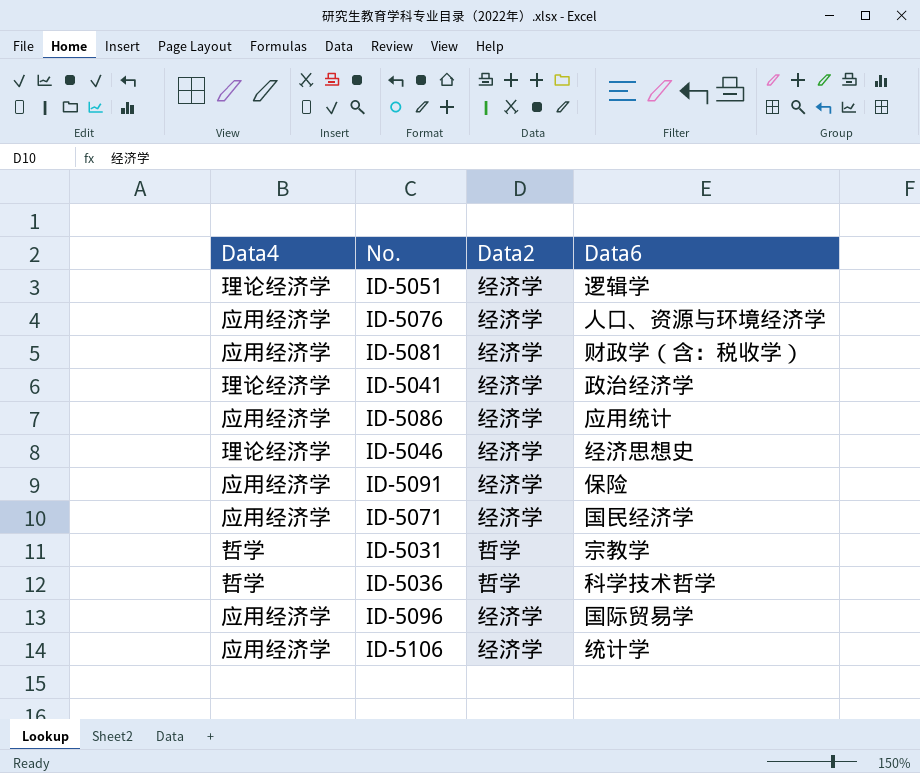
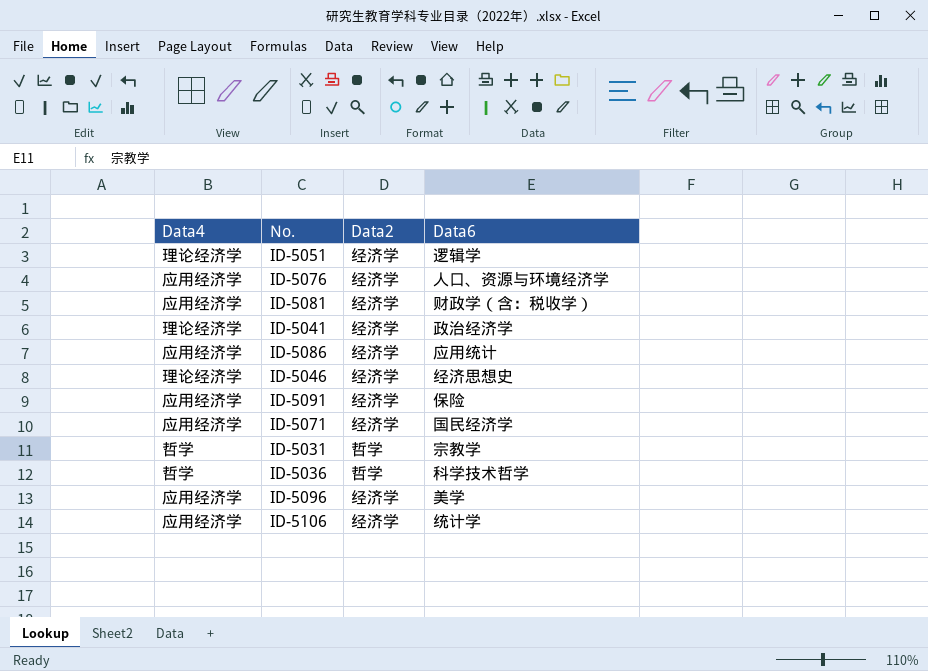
ID-5096 | Data6: 国际贸易学 -> 美学

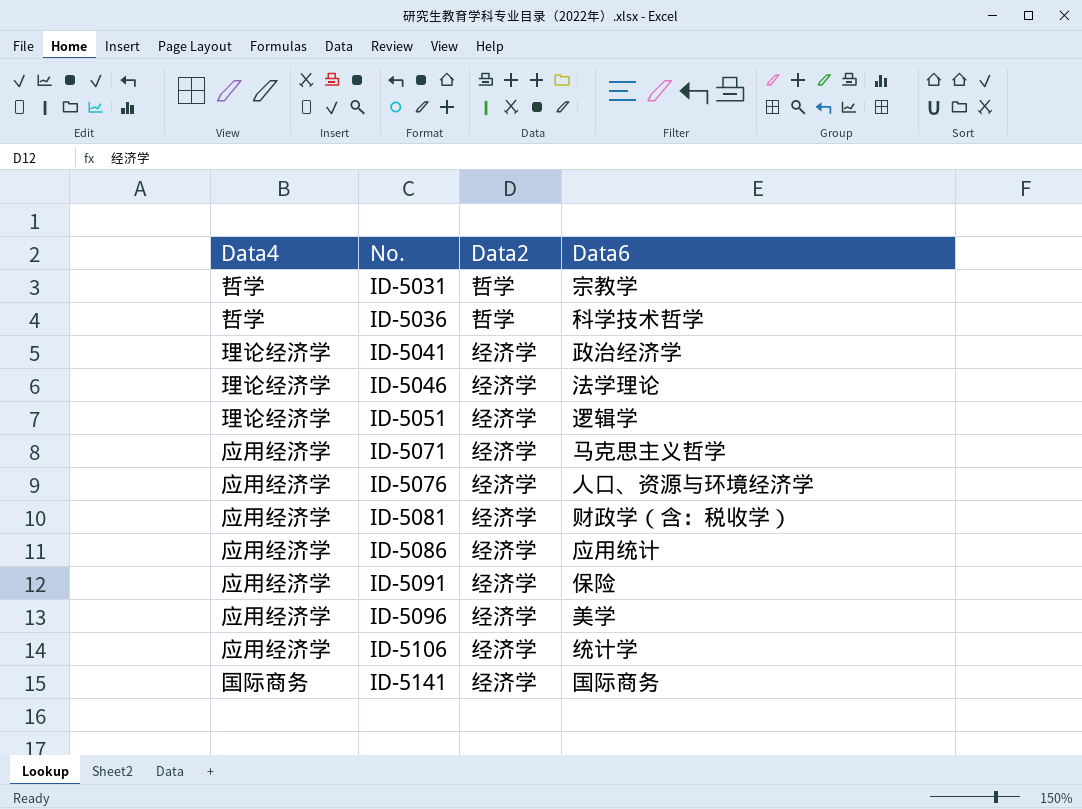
row order: none -> No. ascending
ID-5046 | Data6: 经济思想史 -> 法学理论
ID-5071 | Data6: 国民经济学 -> 马克思主义哲学
row ID-5141: none -> 国际商务 | 经济学 | 国际商务

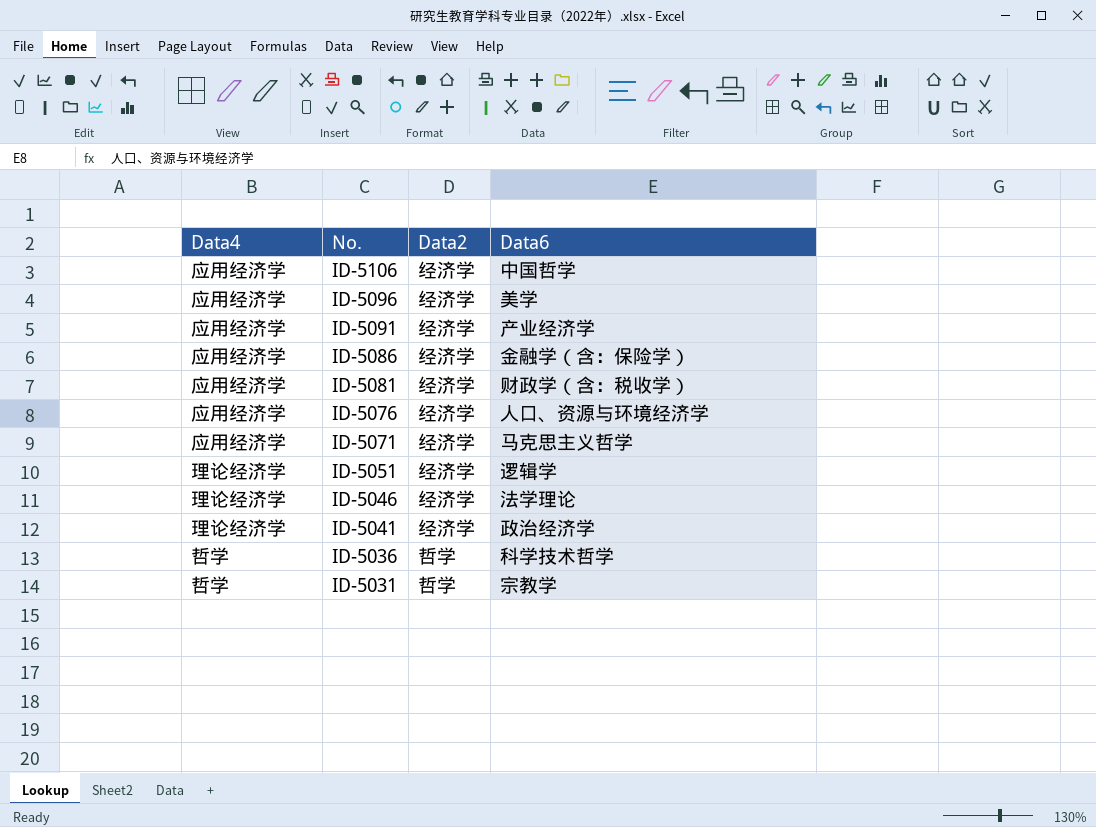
row order: No. ascending -> No. descending
row ID-5141: 国际商务 | 经济学 | 国际商务 -> none
ID-5106 | Data6: 统计学 -> 中国哲学
ID-5091 | Data6: 保险 -> 产业经济学
ID-5086 | Data6: 应用统计 -> 金融学（含：保险学）

